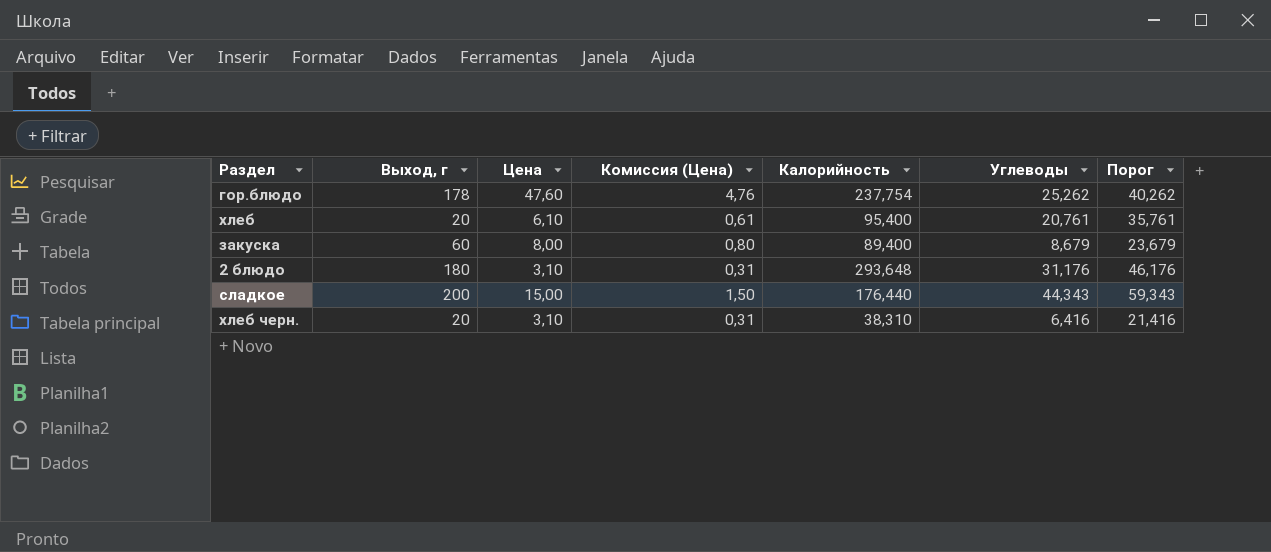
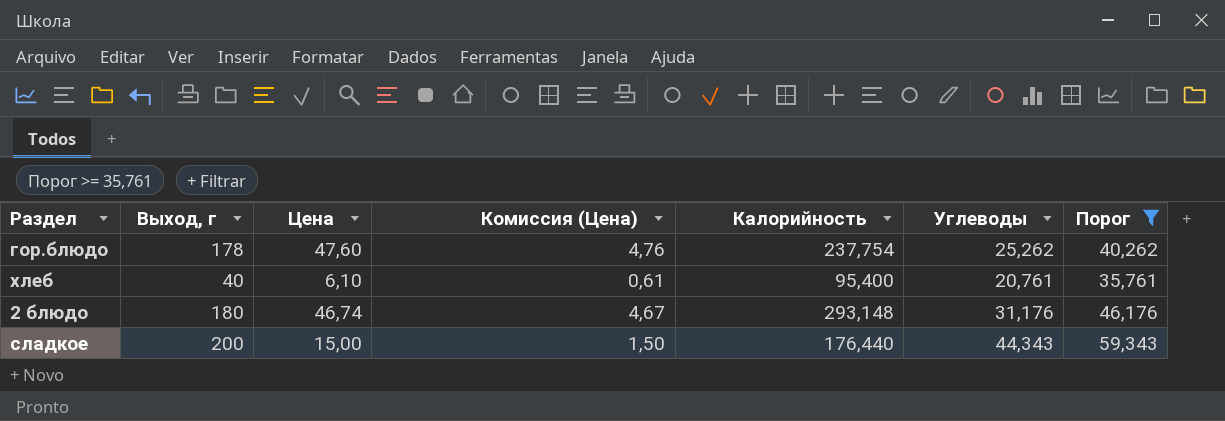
filter: none -> Порог >= 35,761
хлеб | Выход, г: 20 -> 40
2 блюдо | Цена: 3,10 -> 46,74
2 блюдо | Комиссия (Цена): 0,31 -> 4,67
2 блюдо | Калорийность: 293,648 -> 293,148

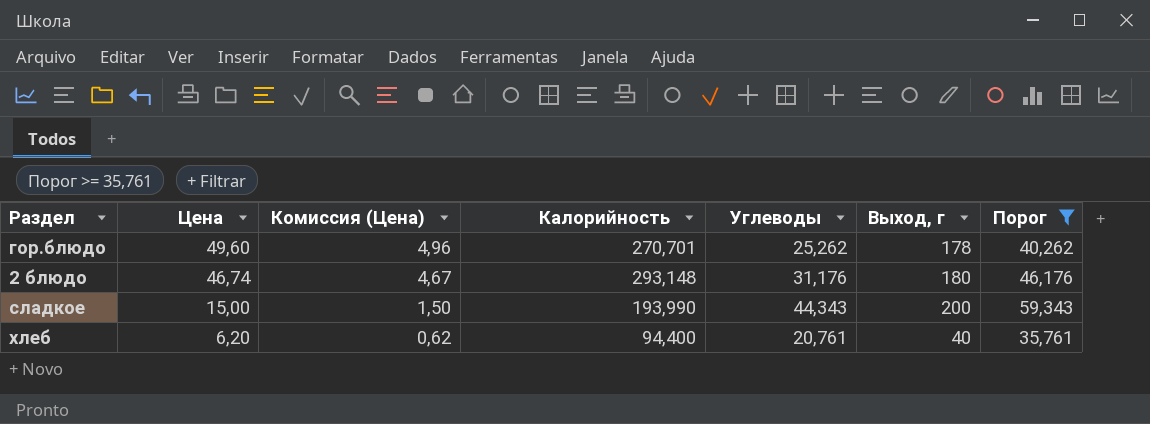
row order: none -> Цена descending
column Выход, г | position: 2 -> 6
гор.блюдо | Цена: 47,60 -> 49,60
гор.блюдо | Комиссия (Цена): 4,76 -> 4,96
гор.блюдо | Калорийность: 237,754 -> 270,701
сладкое | Калорийность: 176,440 -> 193,990
хлеб | Цена: 6,10 -> 6,20
хлеб | Комиссия (Цена): 0,61 -> 0,62
хлеб | Калорийность: 95,400 -> 94,400

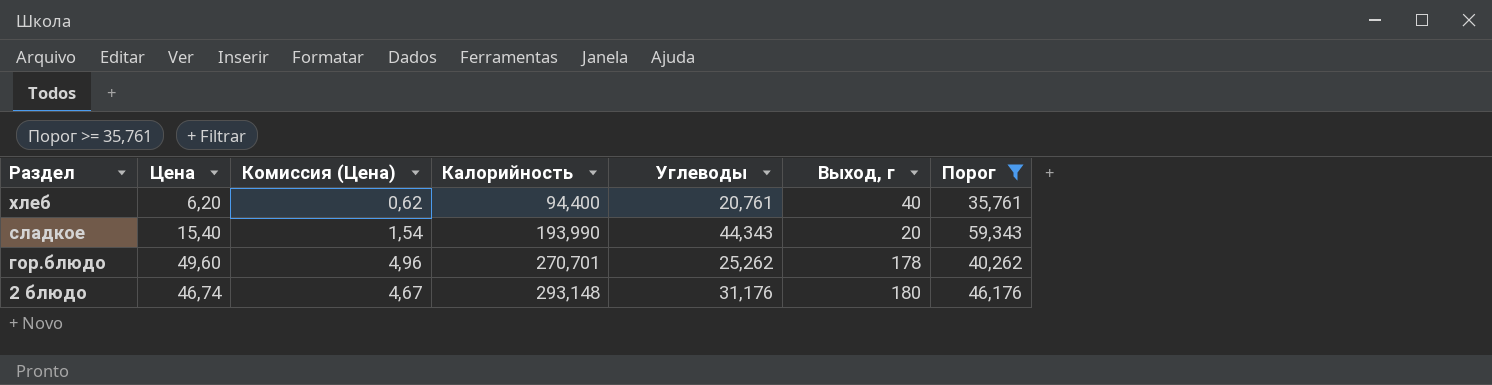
row order: Цена descending -> Раздел descending
сладкое | Цена: 15,00 -> 15,40
сладкое | Комиссия (Цена): 1,50 -> 1,54
сладкое | Выход, г: 200 -> 20

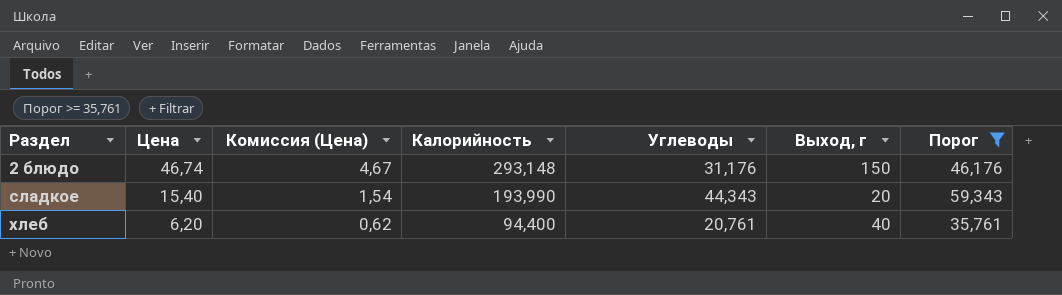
row order: Раздел descending -> Раздел ascending
row гор.блюдо: 49,60 | 4,96 | 270,701 | 25,262 | 178 | 40,262 -> none
2 блюдо | Выход, г: 180 -> 150

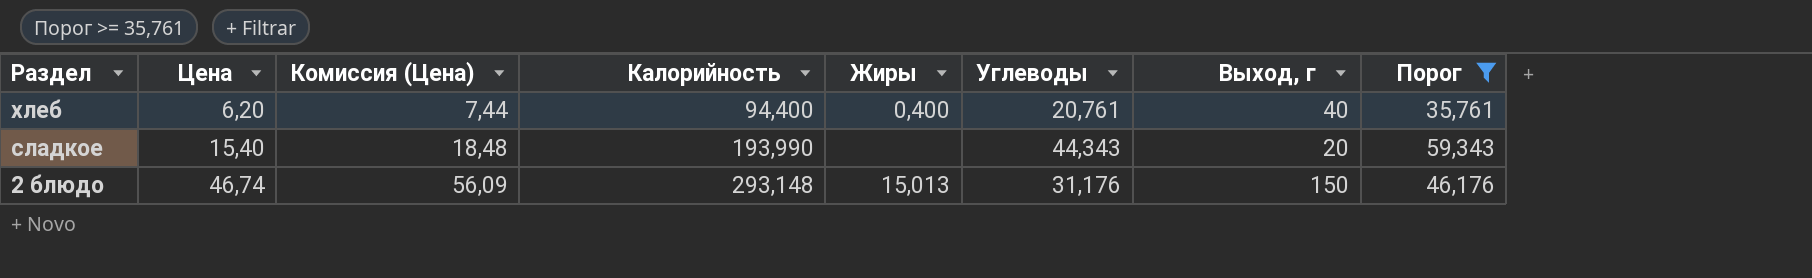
row order: Раздел ascending -> Раздел descending
column Комиссия (Цена) | formula: [Цена] * 0,1 -> [Цена] * 1,2
column Жиры | position: none -> 5

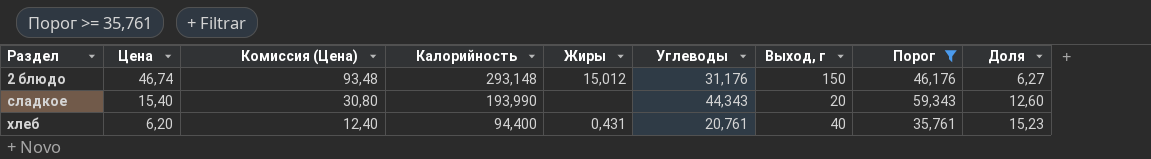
row order: Раздел descending -> Раздел ascending
column Комиссия (Цена) | formula: [Цена] * 1,2 -> [Цена] * 2
column Доля | formula: none -> [Калорийность] / [Цена]
2 блюдо | Жиры: 15,013 -> 15,012
хлеб | Жиры: 0,400 -> 0,431

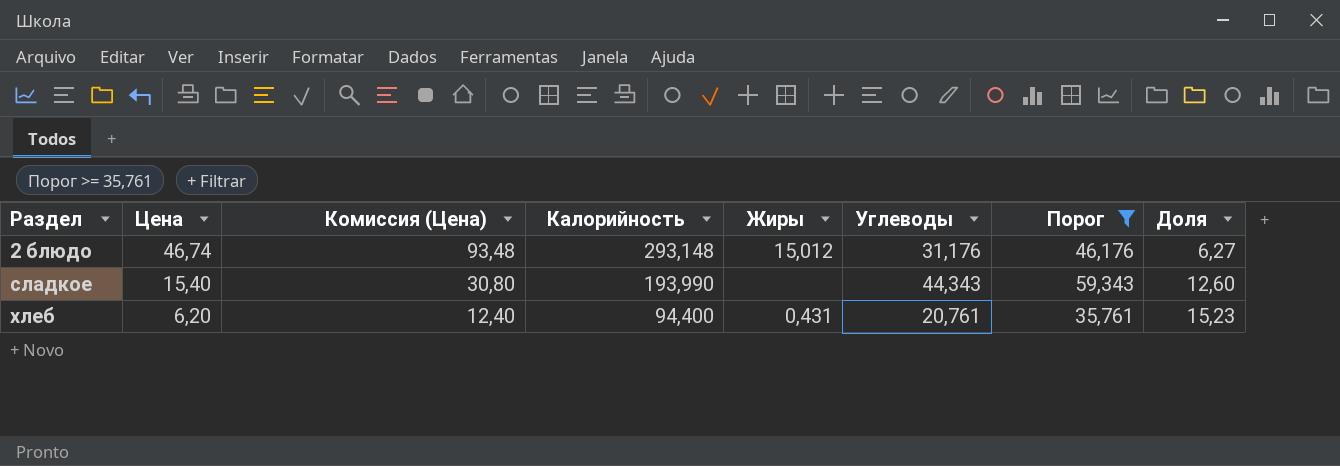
column Выход, г | position: 7 -> none

